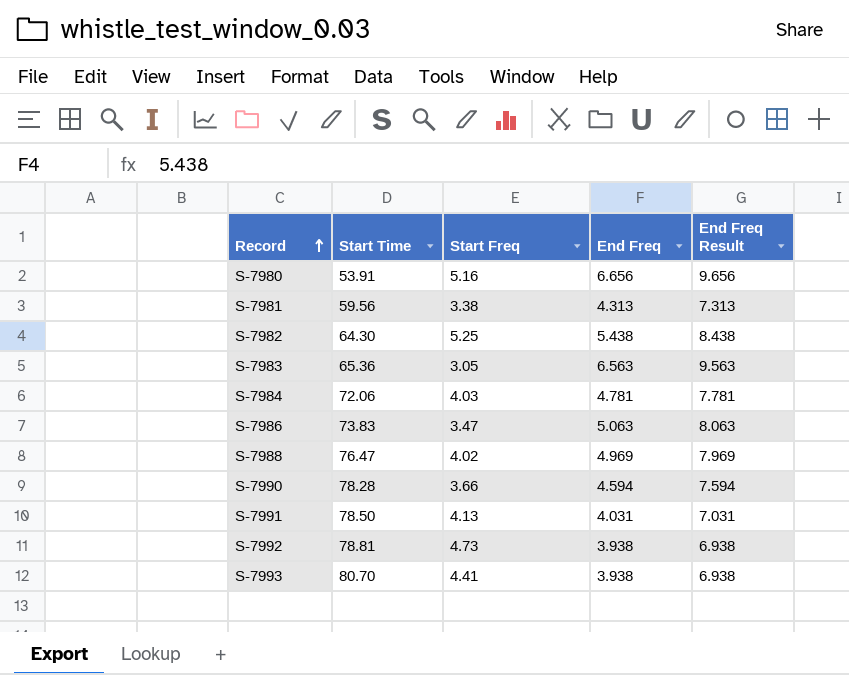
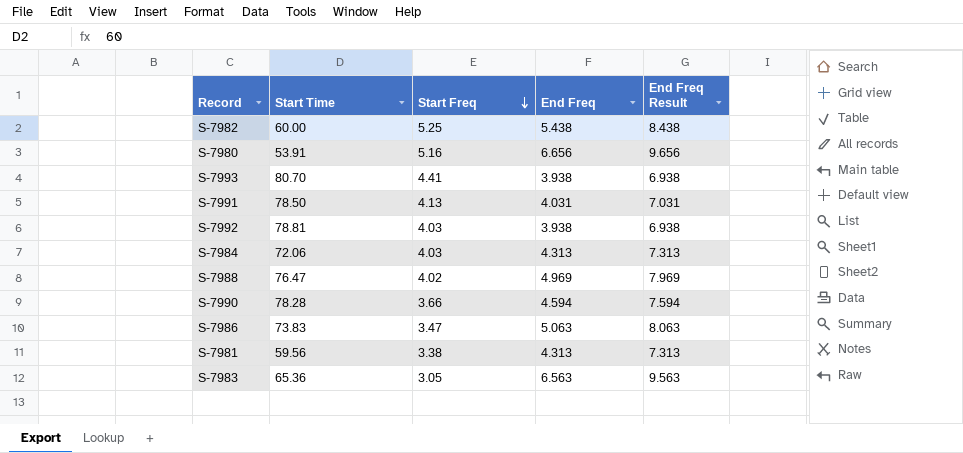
row order: Record ascending -> Start Freq descending
S-7982 | Start Time: 64.30 -> 60.00
S-7992 | Start Freq: 4.73 -> 4.03
S-7984 | End Freq: 4.781 -> 4.313
S-7984 | End Freq Result: 7.781 -> 7.313

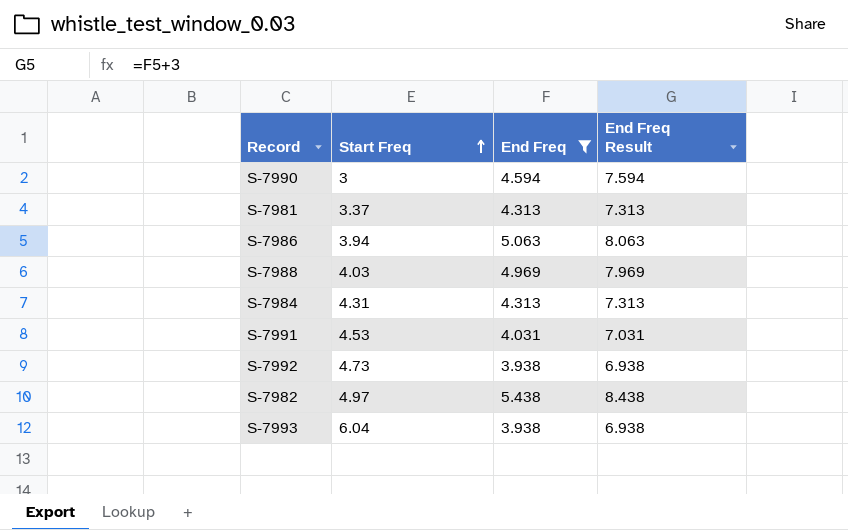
filter: none -> End Freq <= 5.438
row order: Start Freq descending -> Start Freq ascending
column Start Time | position: 2 -> none
S-7990 | Start Freq: 3.66 -> 3
S-7981 | Start Freq: 3.38 -> 3.37
S-7986 | Start Freq: 3.47 -> 3.94
S-7988 | Start Freq: 4.02 -> 4.03
S-7984 | Start Freq: 4.03 -> 4.31
S-7991 | Start Freq: 4.13 -> 4.53
S-7992 | Start Freq: 4.03 -> 4.73
S-7982 | Start Freq: 5.25 -> 4.97
S-7993 | Start Freq: 4.41 -> 6.04

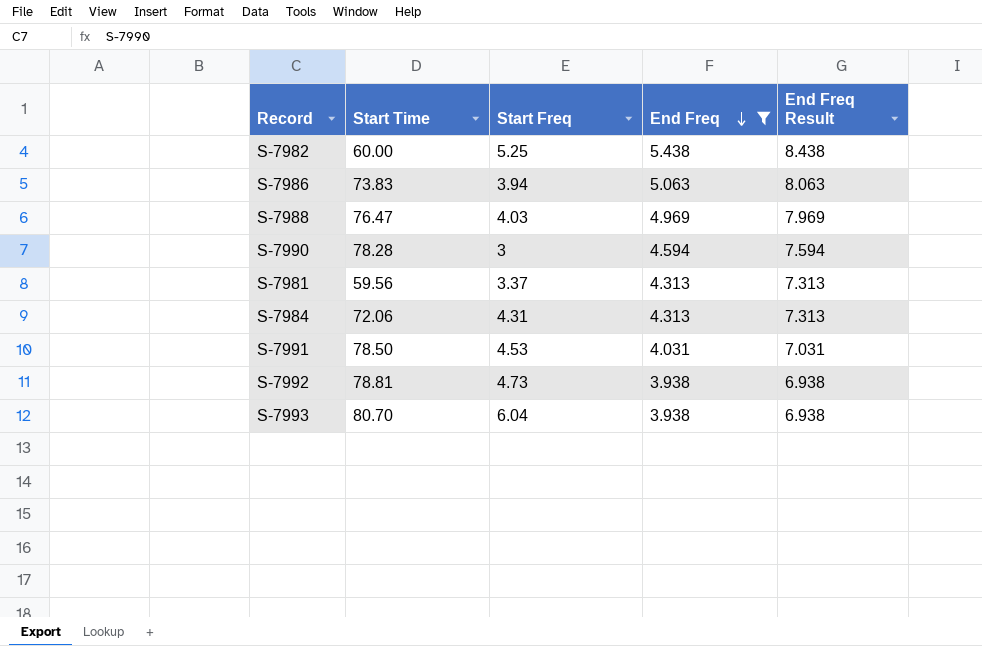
row order: Start Freq ascending -> End Freq descending
column Start Time | position: none -> 2
S-7982 | Start Freq: 4.97 -> 5.25

